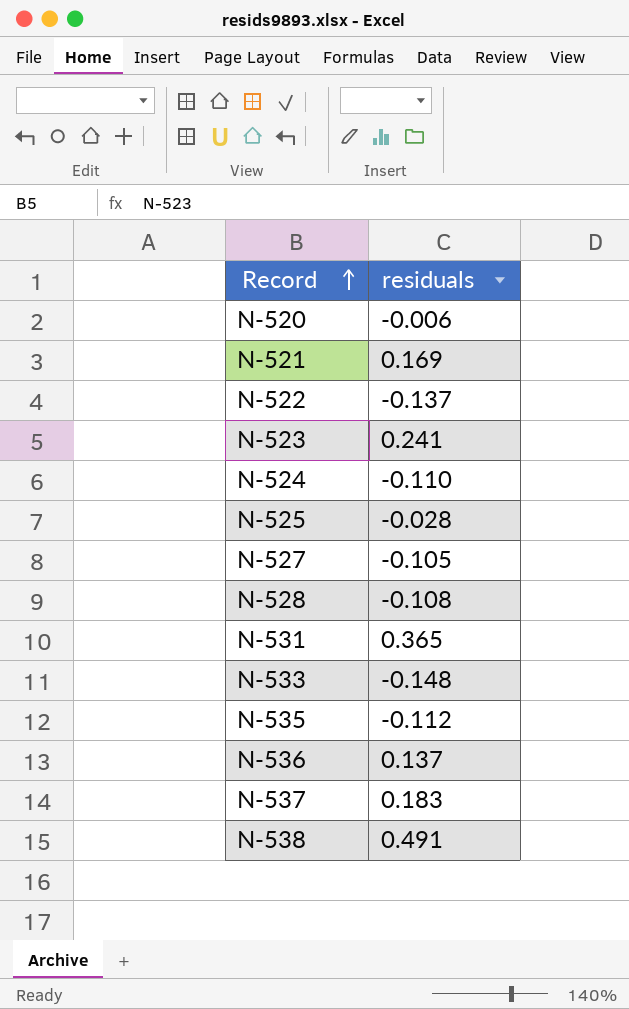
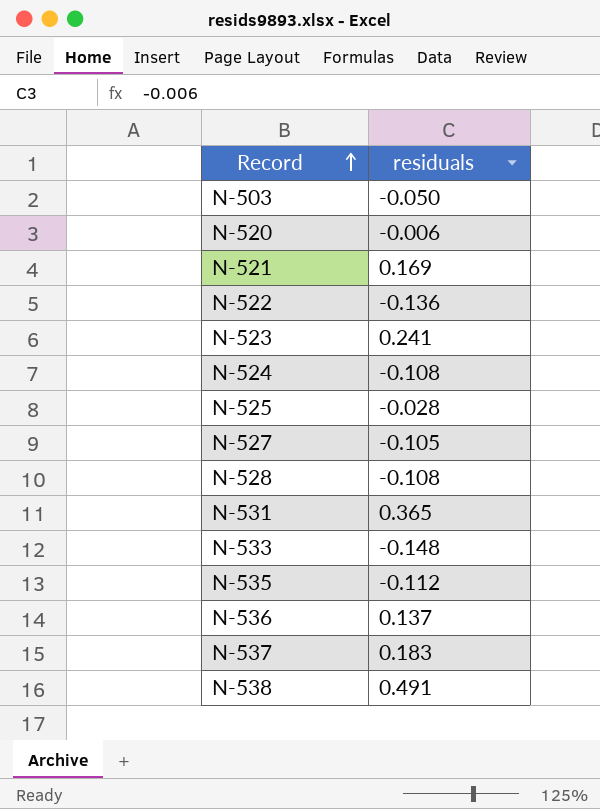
row N-503: none -> -0.050
N-522 | residuals: -0.137 -> -0.136
N-524 | residuals: -0.110 -> -0.108

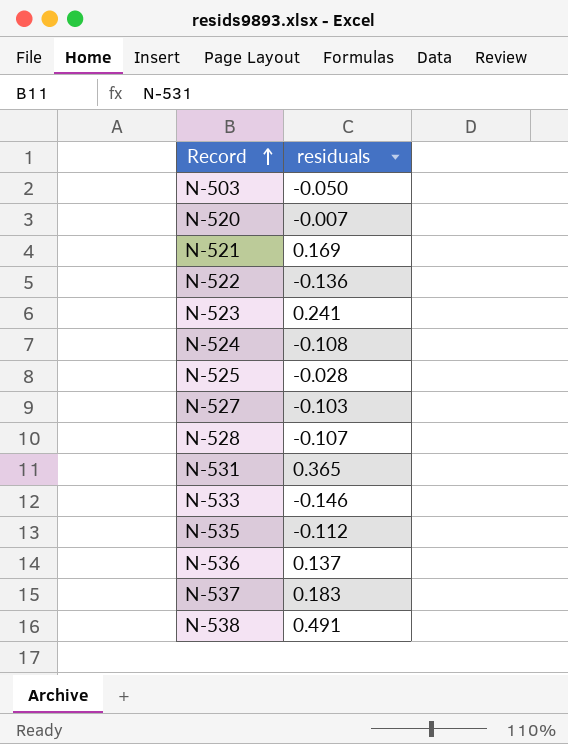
N-520 | residuals: -0.006 -> -0.007
N-527 | residuals: -0.105 -> -0.103
N-528 | residuals: -0.108 -> -0.107
N-533 | residuals: -0.148 -> -0.146

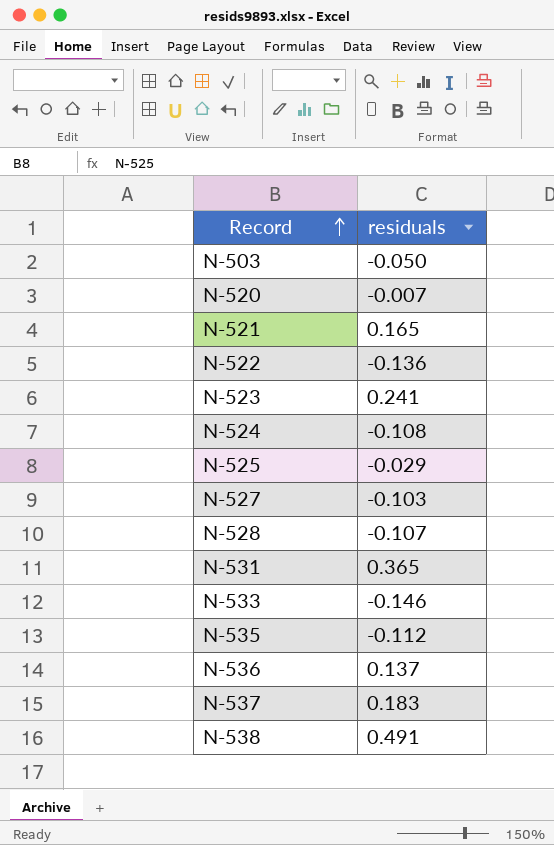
N-521 | residuals: 0.169 -> 0.165
N-525 | residuals: -0.028 -> -0.029

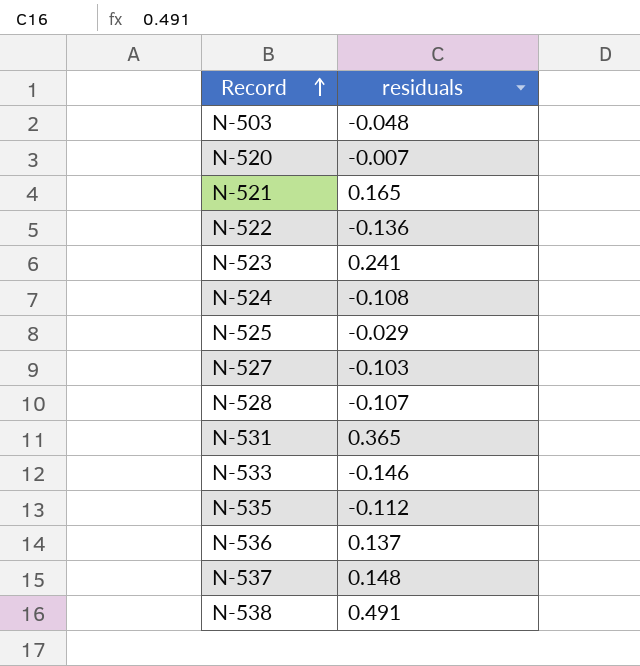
N-503 | residuals: -0.050 -> -0.048
N-537 | residuals: 0.183 -> 0.148

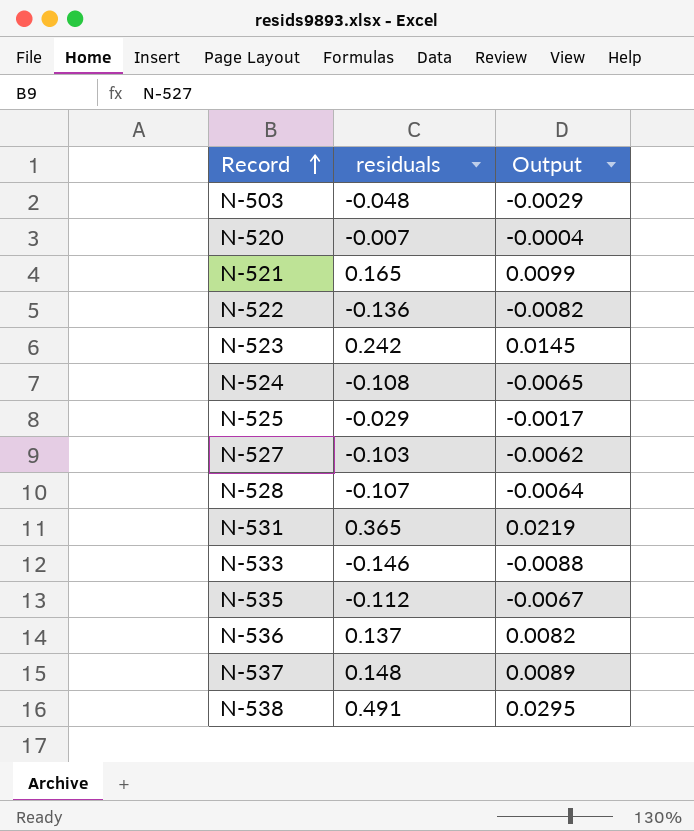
column Output | formula: none -> [residuals] * 0.06
N-523 | residuals: 0.241 -> 0.242

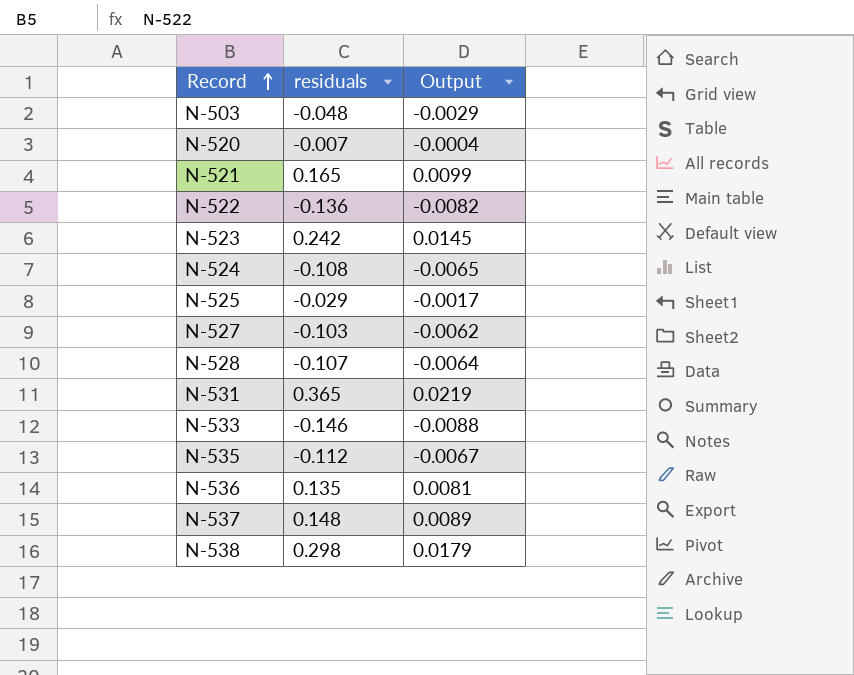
N-536 | residuals: 0.137 -> 0.135
N-536 | Output: 0.0082 -> 0.0081
N-538 | residuals: 0.491 -> 0.298
N-538 | Output: 0.0295 -> 0.0179

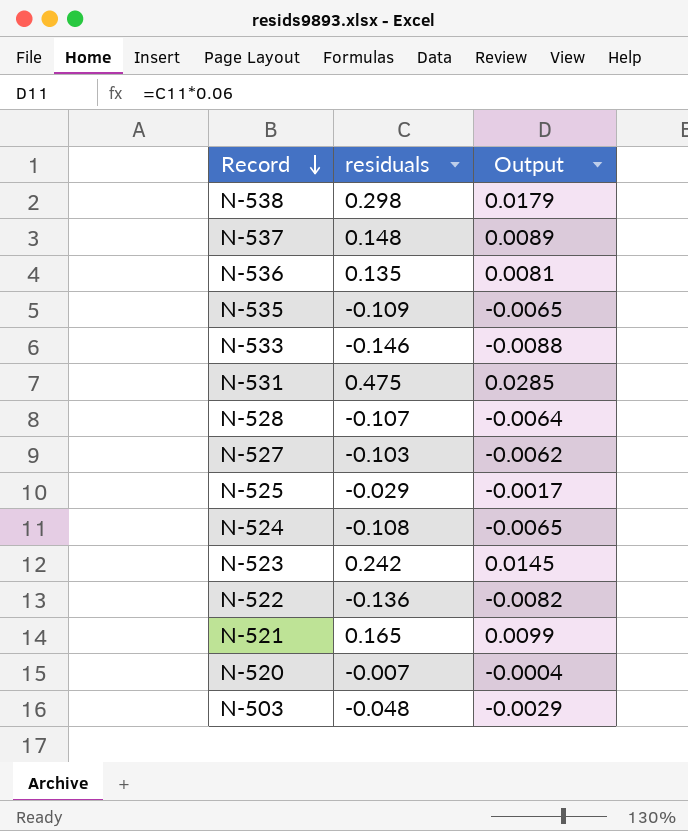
row order: Record ascending -> Record descending
N-535 | residuals: -0.112 -> -0.109
N-535 | Output: -0.0067 -> -0.0065
N-531 | residuals: 0.365 -> 0.475
N-531 | Output: 0.0219 -> 0.0285

